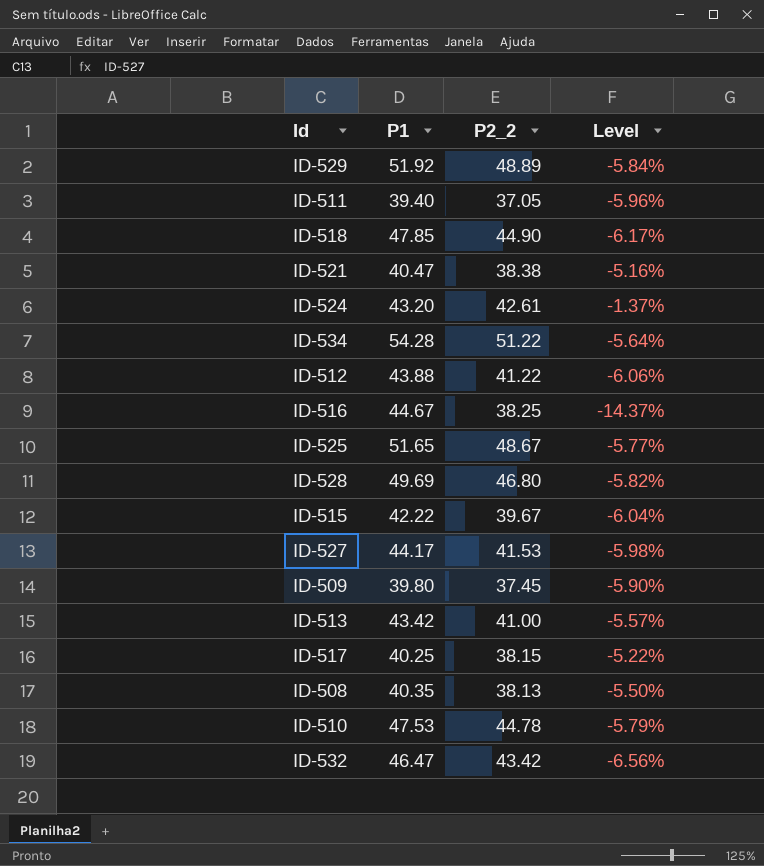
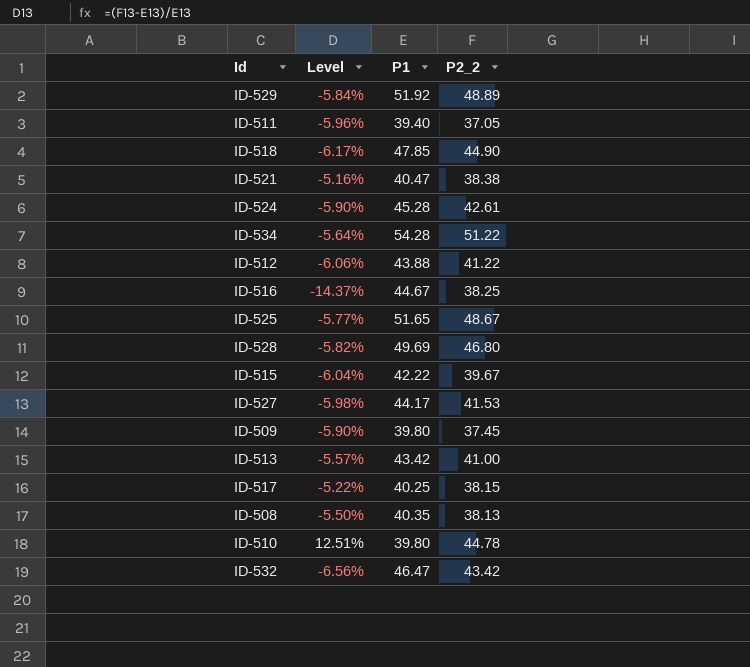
column Level | position: 4 -> 2
ID-524 | Level: -1.37% -> -5.90%
ID-524 | P1: 43.20 -> 45.28
ID-510 | Level: -5.79% -> 12.51%
ID-510 | P1: 47.53 -> 39.80

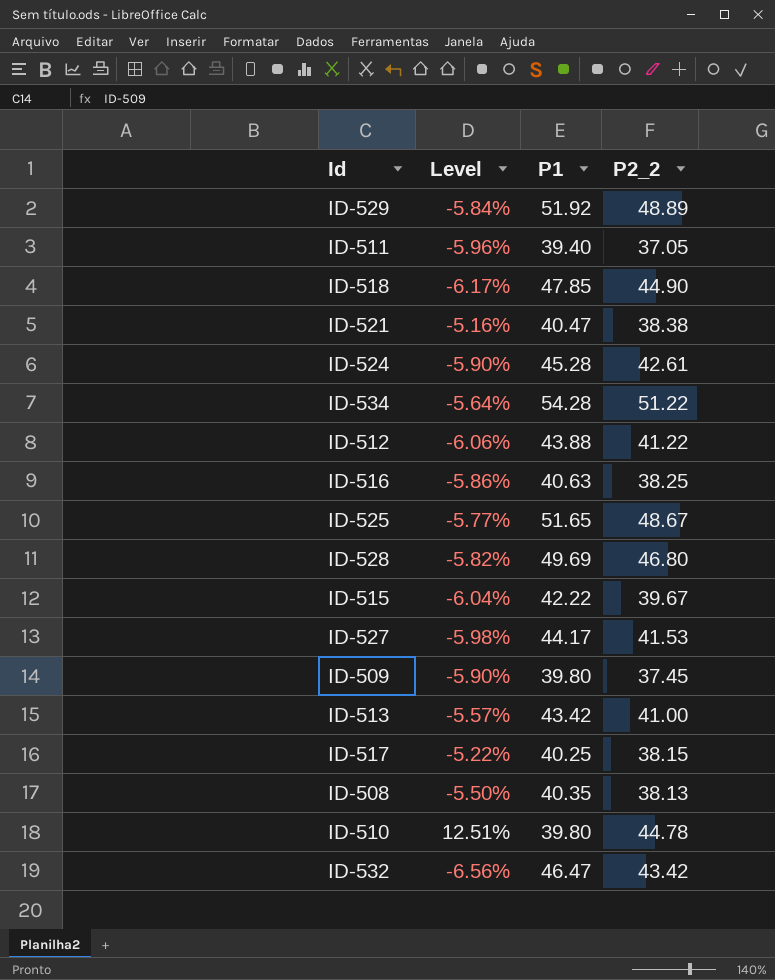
ID-516 | Level: -14.37% -> -5.86%
ID-516 | P1: 44.67 -> 40.63

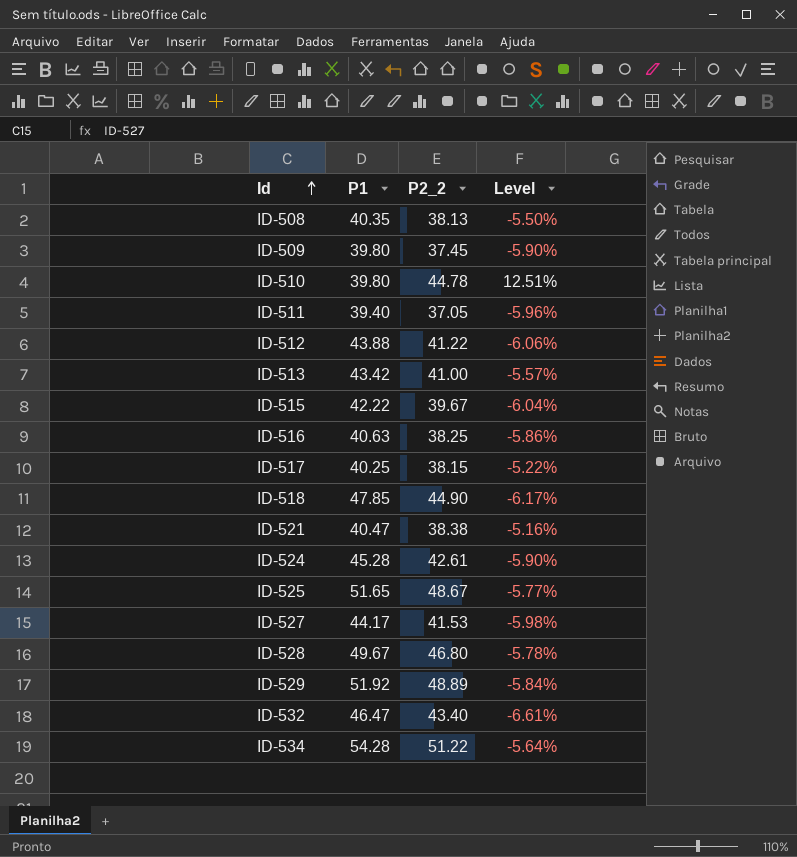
row order: none -> Id ascending
column Level | position: 2 -> 4
ID-528 | P1: 49.69 -> 49.67
ID-528 | Level: -5.82% -> -5.78%
ID-532 | P2_2: 43.42 -> 43.40
ID-532 | Level: -6.56% -> -6.61%

